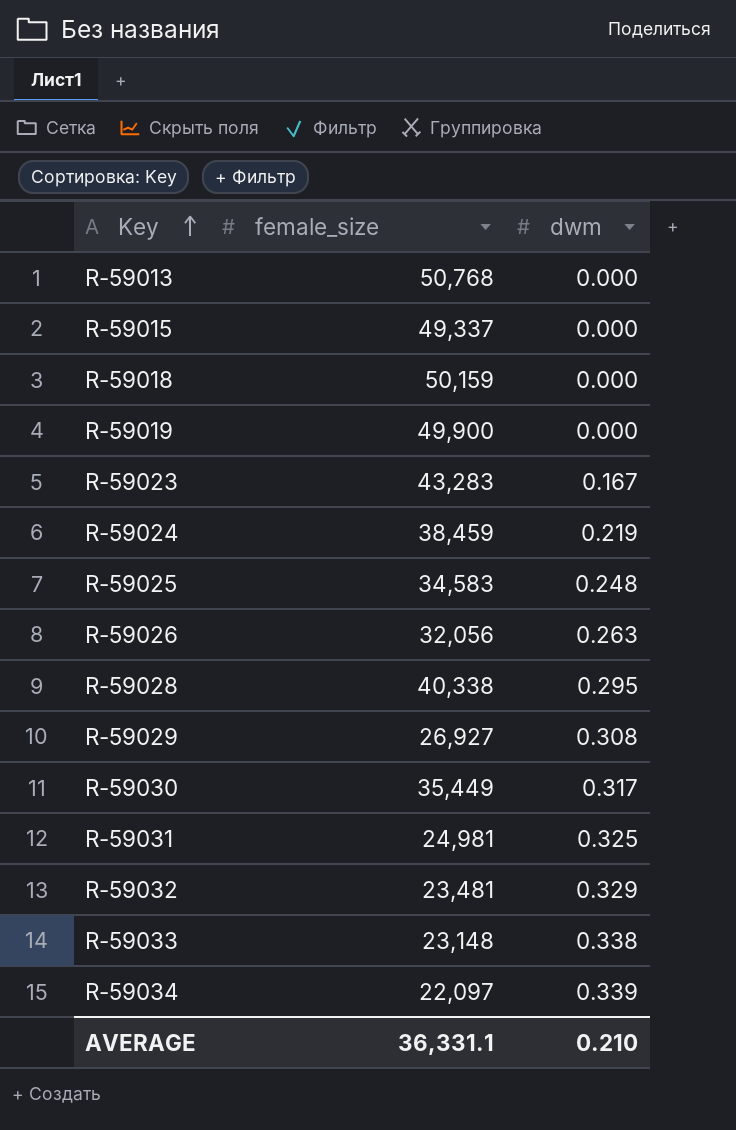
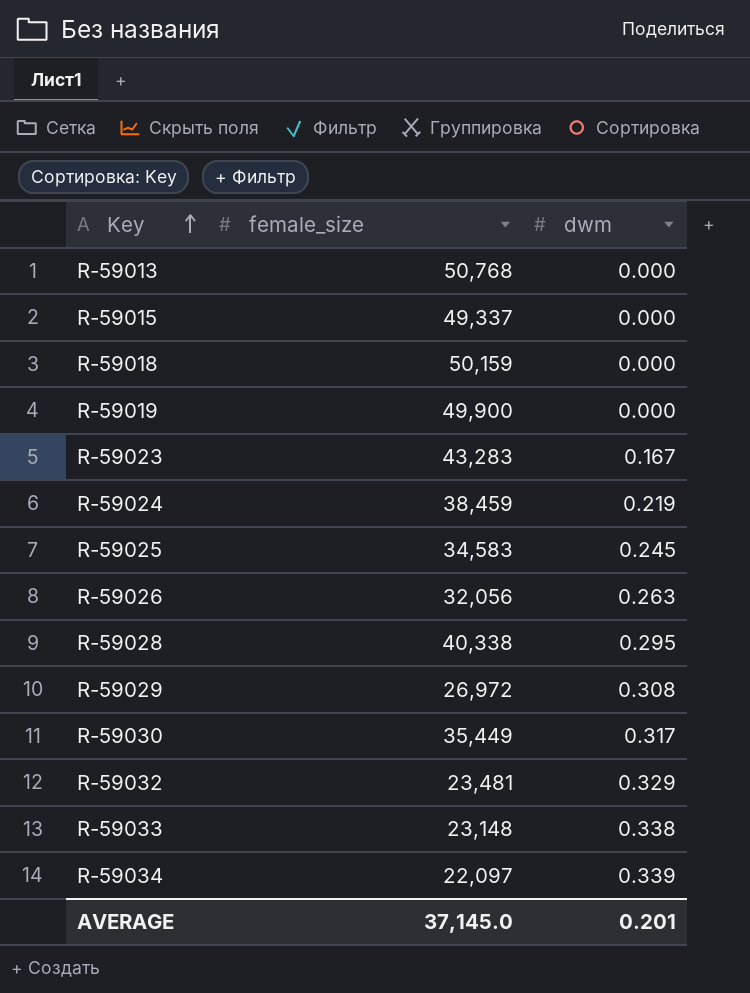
row R-59031: 24,981 | 0.325 -> none
R-59025 | dwm: 0.248 -> 0.245
R-59029 | female_size: 26,927 -> 26,972
AVERAGE | female_size: 36,331.1 -> 37,145.0
AVERAGE | dwm: 0.210 -> 0.201

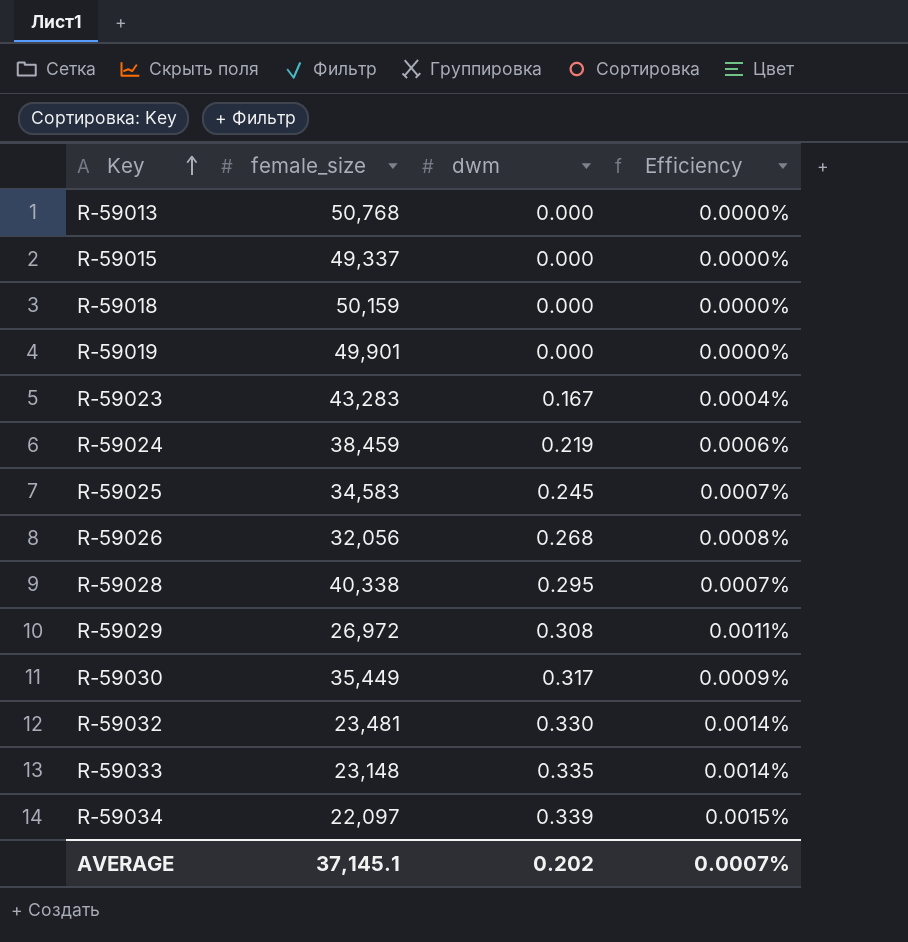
column Efficiency | formula: none -> [dwm] / [female_size]
R-59019 | female_size: 49,900 -> 49,901
R-59026 | dwm: 0.263 -> 0.268
R-59032 | dwm: 0.329 -> 0.330
R-59033 | dwm: 0.338 -> 0.335
AVERAGE | female_size: 37,145.0 -> 37,145.1
AVERAGE | dwm: 0.201 -> 0.202

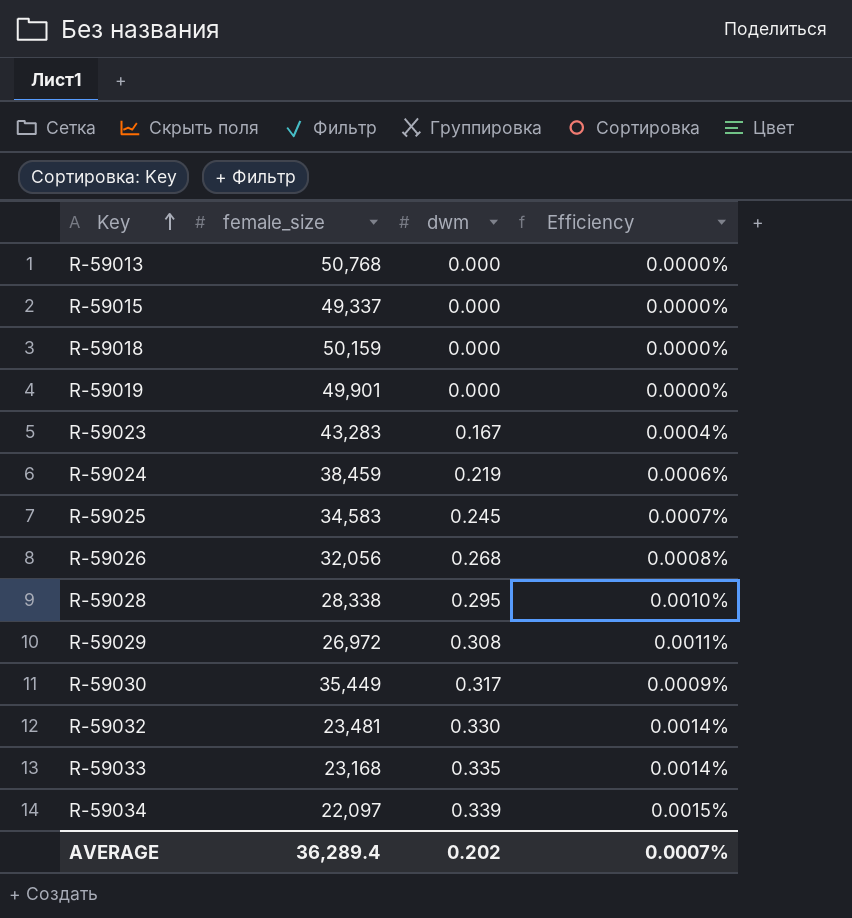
R-59028 | female_size: 40,338 -> 28,338
R-59028 | Efficiency: 0.0007% -> 0.0010%
R-59033 | female_size: 23,148 -> 23,168
AVERAGE | female_size: 37,145.1 -> 36,289.4

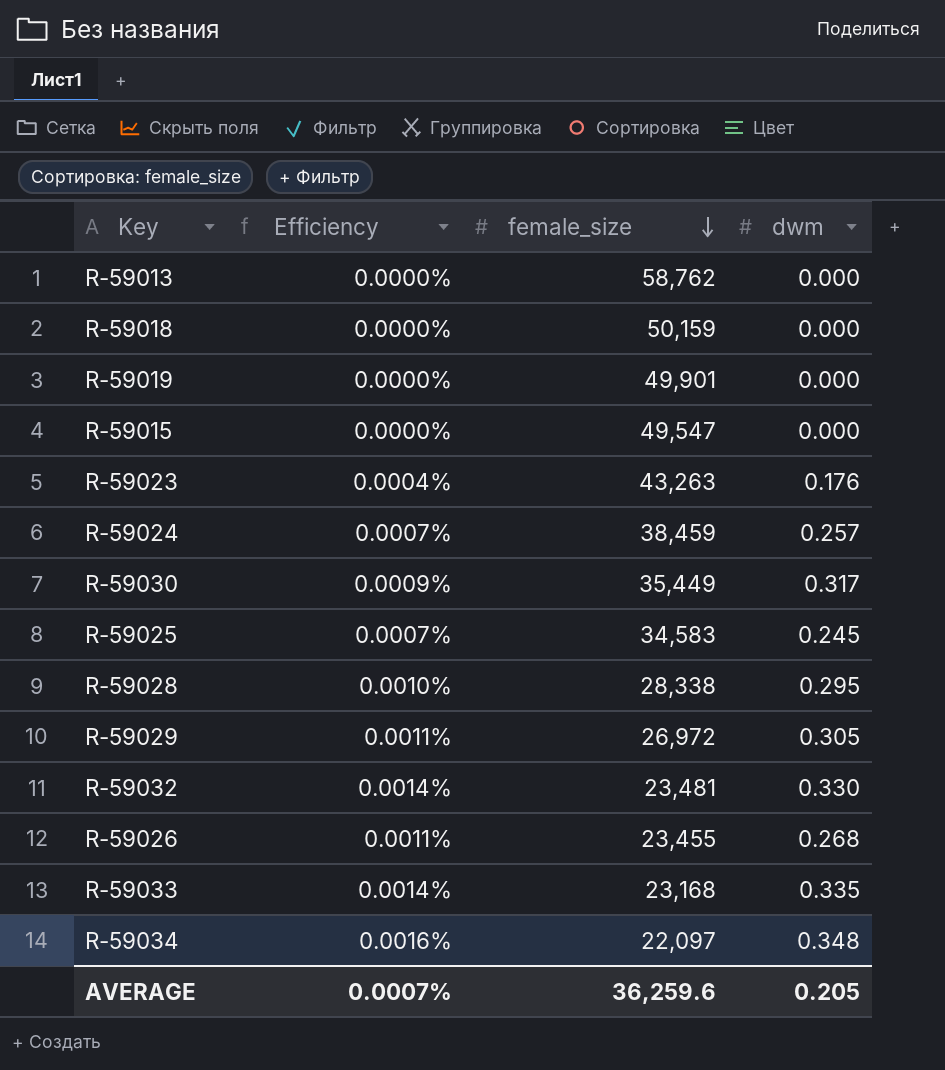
row order: Key ascending -> female_size descending
column Efficiency | position: 4 -> 2
R-59013 | female_size: 50,768 -> 58,762
R-59015 | female_size: 49,337 -> 49,547
R-59023 | female_size: 43,283 -> 43,263
R-59023 | dwm: 0.167 -> 0.176
R-59024 | Efficiency: 0.0006% -> 0.0007%
R-59024 | dwm: 0.219 -> 0.257
R-59029 | dwm: 0.308 -> 0.305
R-59026 | Efficiency: 0.0008% -> 0.0011%
R-59026 | female_size: 32,056 -> 23,455
R-59034 | Efficiency: 0.0015% -> 0.0016%
R-59034 | dwm: 0.339 -> 0.348
AVERAGE | female_size: 36,289.4 -> 36,259.6
AVERAGE | dwm: 0.202 -> 0.205

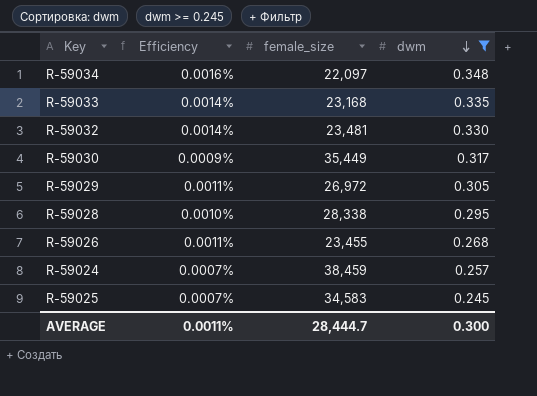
filter: none -> dwm >= 0.245
row order: female_size descending -> dwm descending
AVERAGE | Efficiency: 0.0007% -> 0.0011%
AVERAGE | female_size: 36,259.6 -> 28,444.7
AVERAGE | dwm: 0.205 -> 0.300

